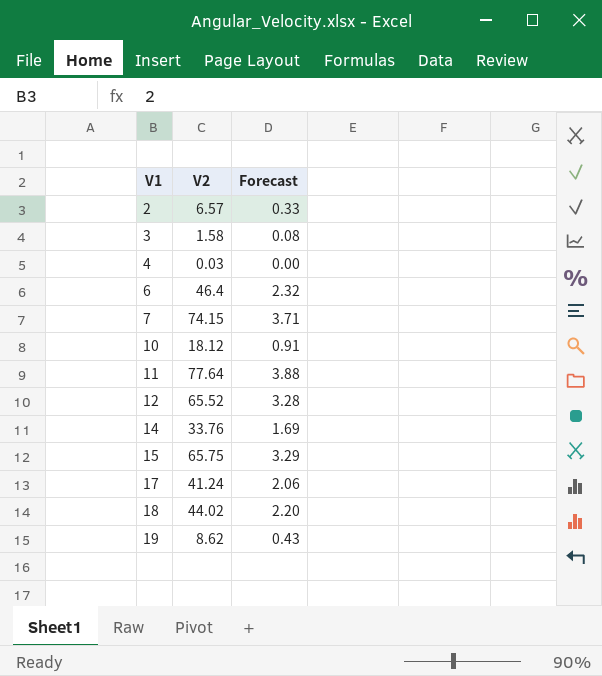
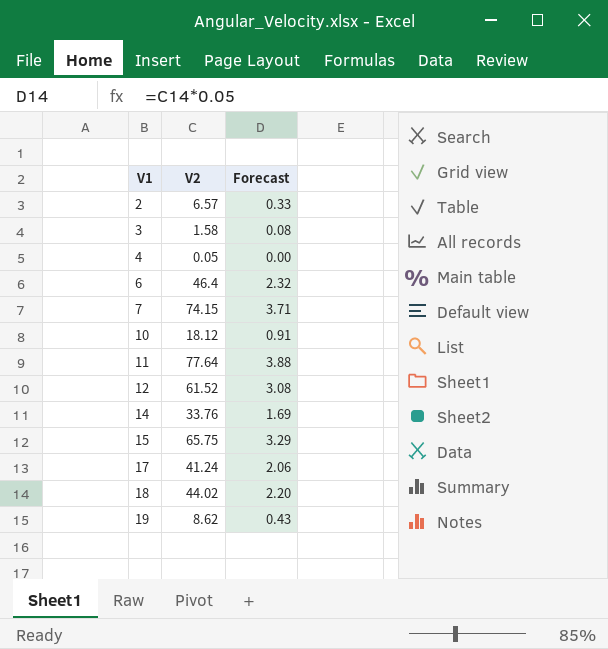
4 | V2: 0.03 -> 0.05
12 | V2: 65.52 -> 61.52
12 | Forecast: 3.28 -> 3.08

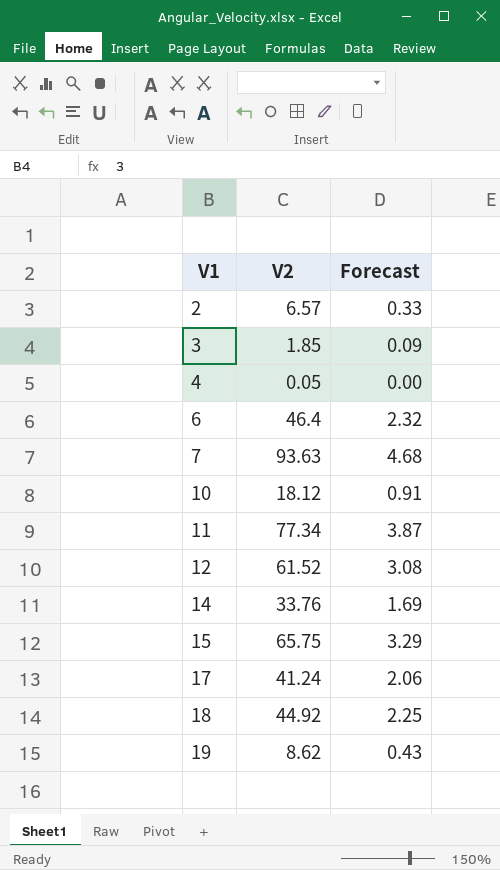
3 | V2: 1.58 -> 1.85
3 | Forecast: 0.08 -> 0.09
7 | V2: 74.15 -> 93.63
7 | Forecast: 3.71 -> 4.68
11 | V2: 77.64 -> 77.34
11 | Forecast: 3.88 -> 3.87
18 | V2: 44.02 -> 44.92
18 | Forecast: 2.20 -> 2.25

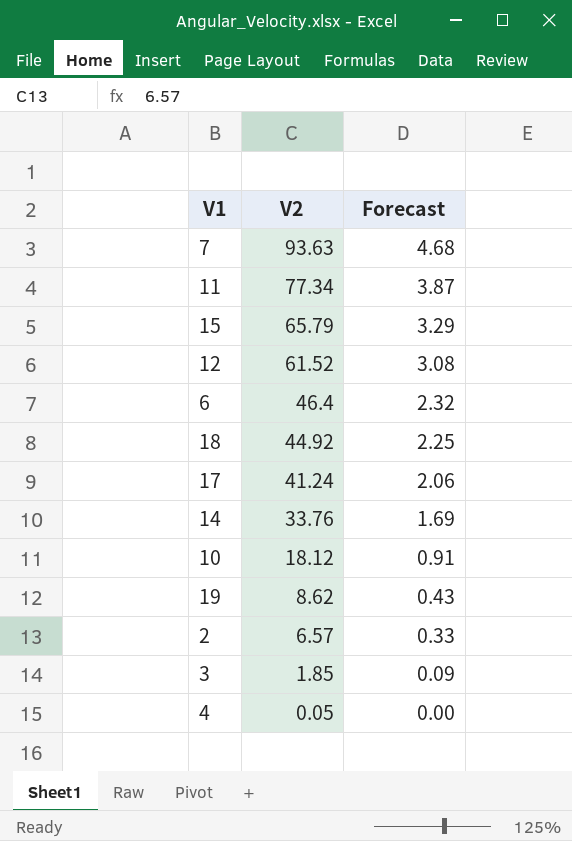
row order: V1 ascending -> V2 descending
15 | V2: 65.75 -> 65.79

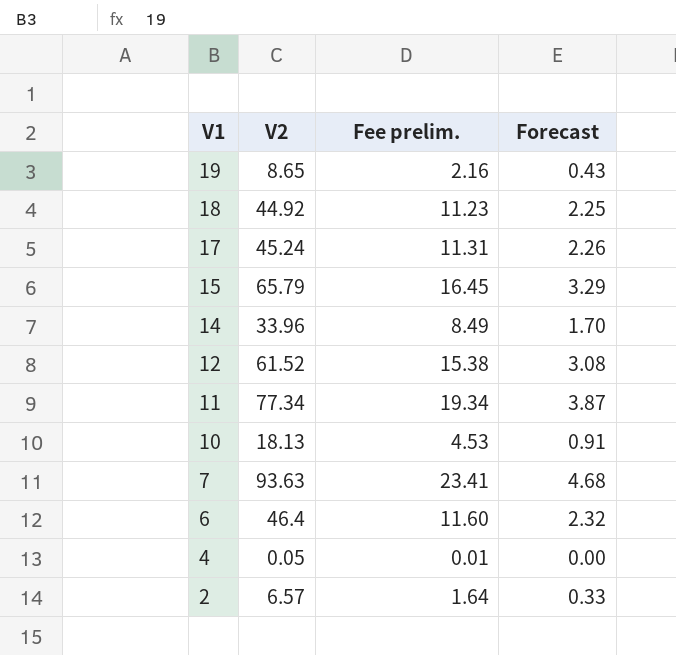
row order: V2 descending -> V1 descending
column Fee prelim. | formula: none -> [V2] * 0.25
row 3: 1.85 | 0.09 -> none
19 | V2: 8.62 -> 8.65
17 | V2: 41.24 -> 45.24
17 | Forecast: 2.06 -> 2.26
14 | V2: 33.76 -> 33.96
14 | Forecast: 1.69 -> 1.70
10 | V2: 18.12 -> 18.13

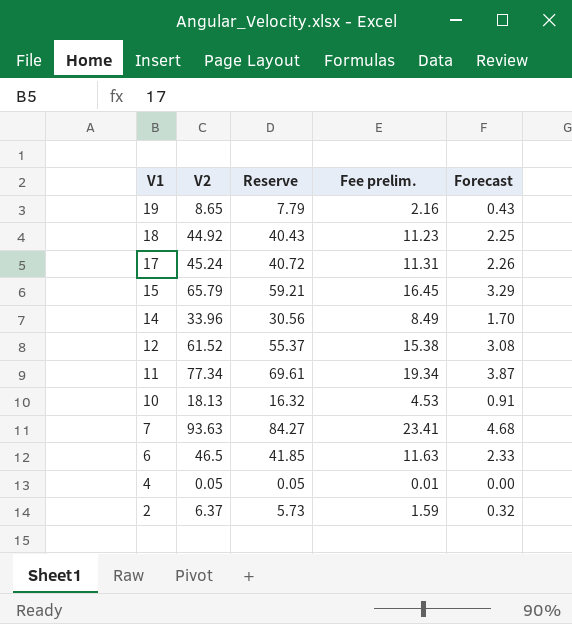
column Reserve | formula: none -> [V2] * 0.9
6 | V2: 46.4 -> 46.5
6 | Fee prelim.: 11.60 -> 11.63
6 | Forecast: 2.32 -> 2.33
2 | V2: 6.57 -> 6.37
2 | Fee prelim.: 1.64 -> 1.59
2 | Forecast: 0.33 -> 0.32

